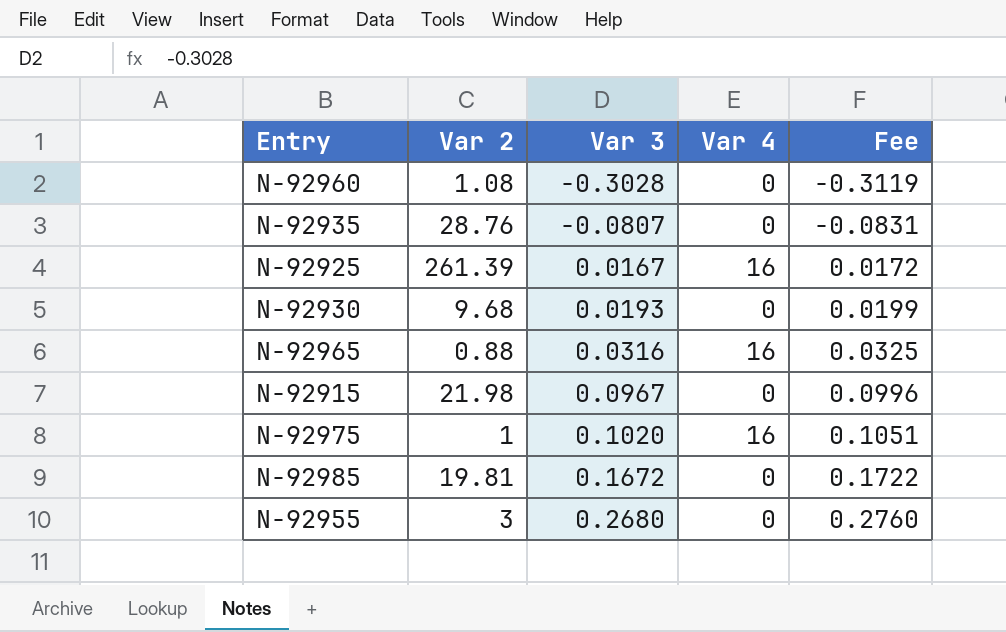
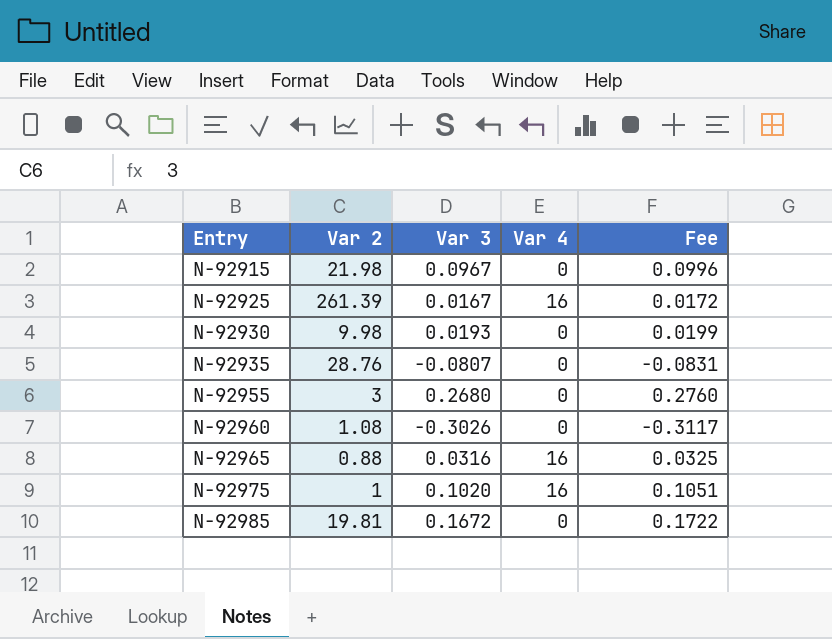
row order: Var 3 ascending -> Entry ascending
N-92930 | Var 2: 9.68 -> 9.98
N-92960 | Var 3: -0.3028 -> -0.3026
N-92960 | Fee: -0.3119 -> -0.3117

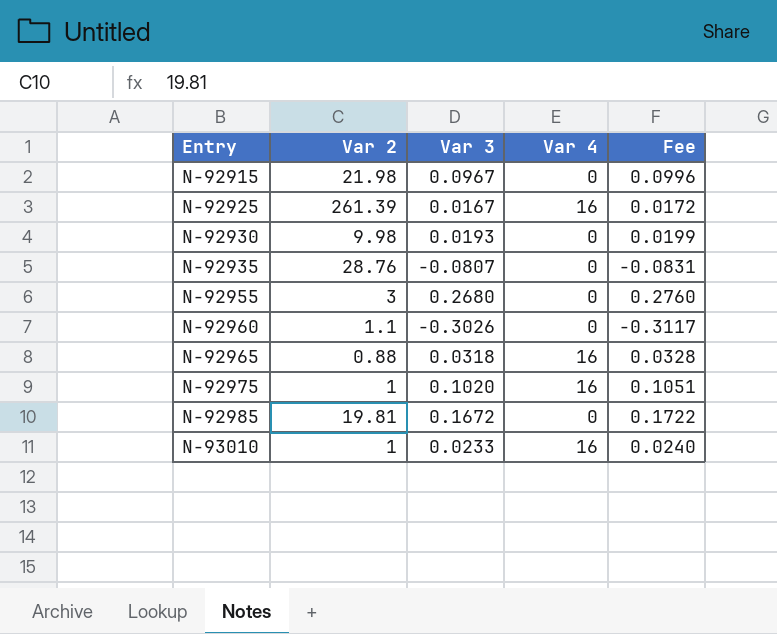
N-92960 | Var 2: 1.08 -> 1.1
N-92965 | Var 3: 0.0316 -> 0.0318
N-92965 | Fee: 0.0325 -> 0.0328
row N-93010: none -> 1 | 0.0233 | 16 | 0.0240

